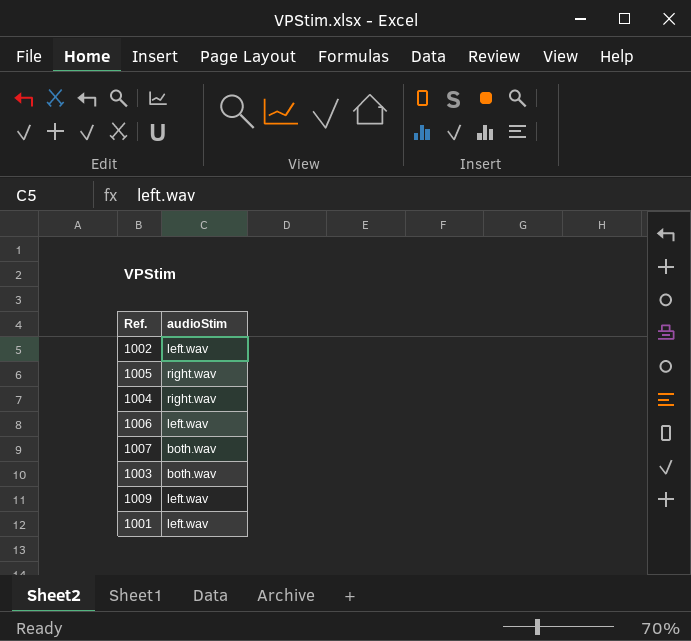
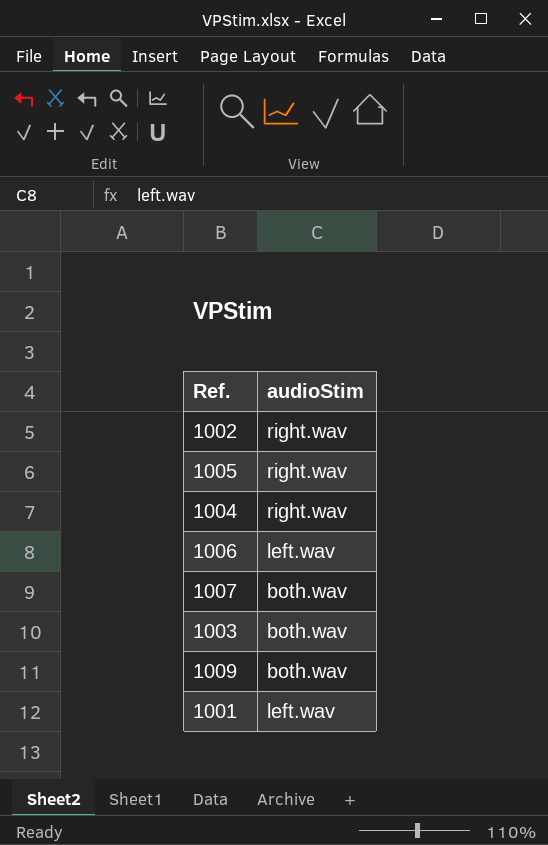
1002 | audioStim: left.wav -> right.wav
1009 | audioStim: left.wav -> both.wav

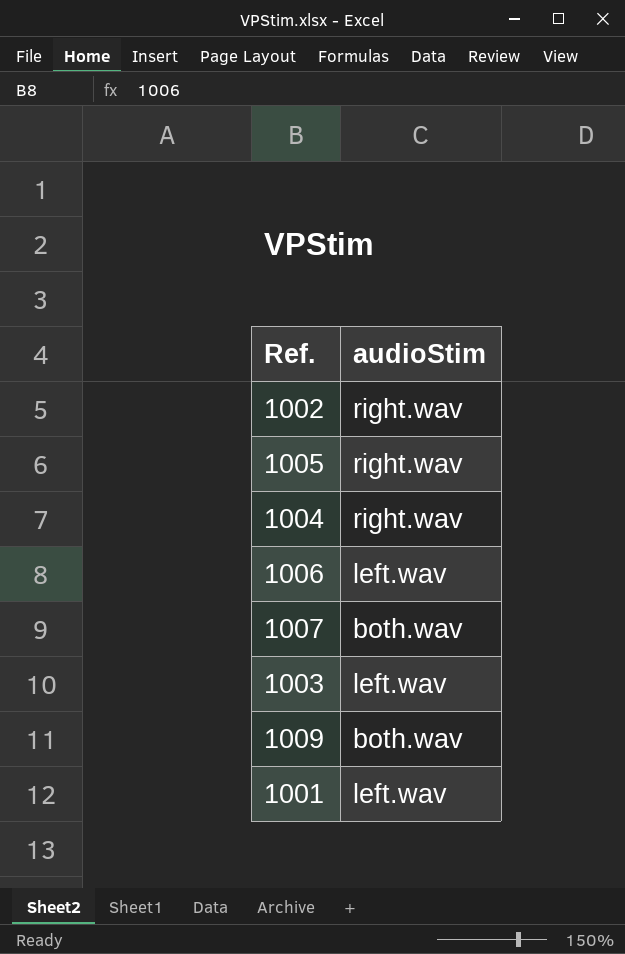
1003 | audioStim: both.wav -> left.wav

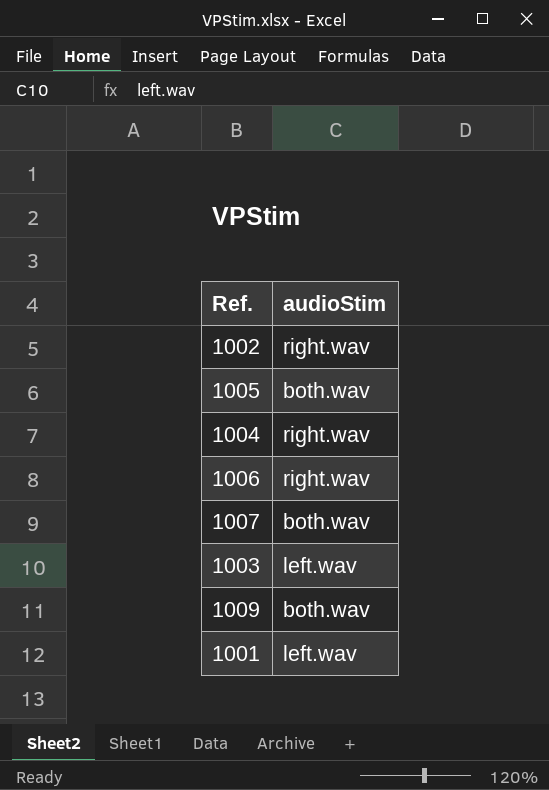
1005 | audioStim: right.wav -> both.wav
1006 | audioStim: left.wav -> right.wav

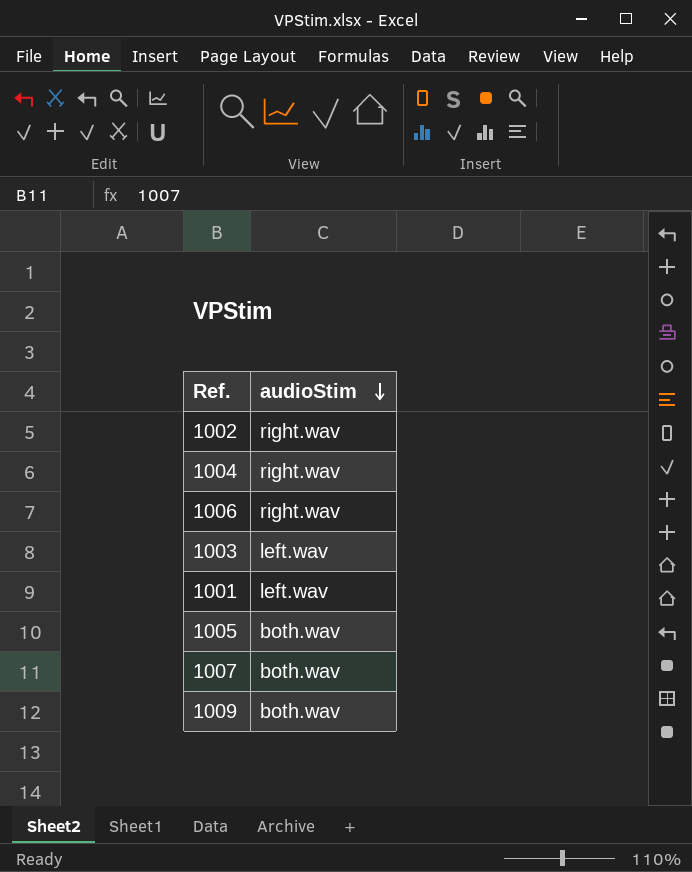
row order: none -> audioStim descending

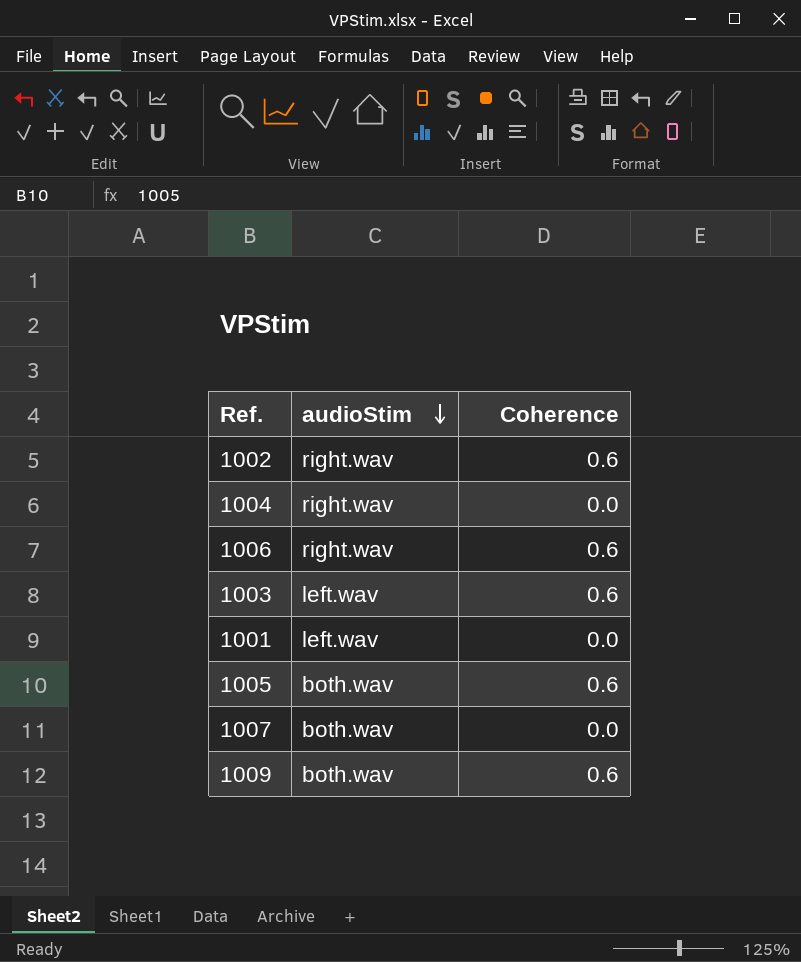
column Coherence | position: none -> 3

